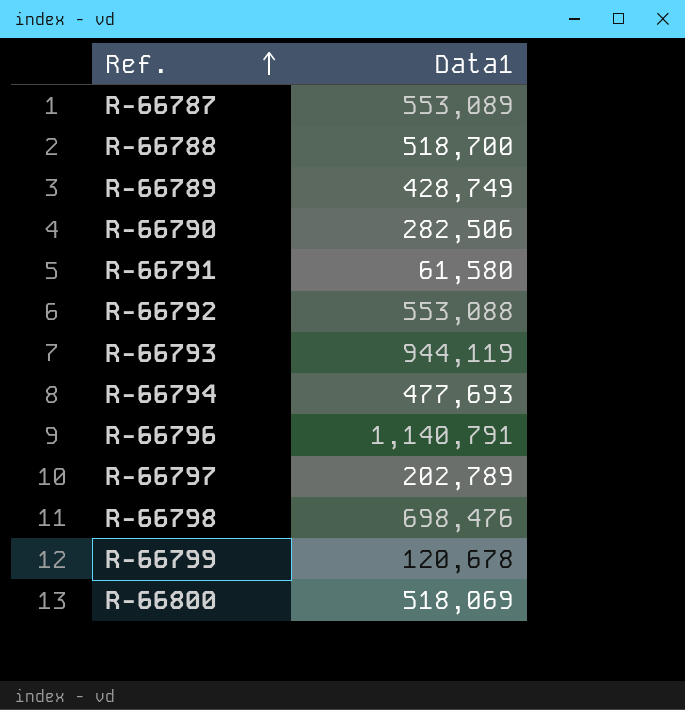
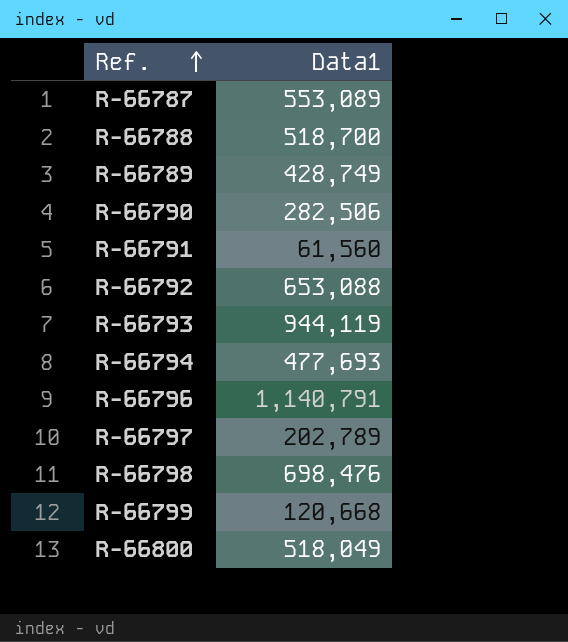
R-66791 | Data1: 61,580 -> 61,560
R-66792 | Data1: 553,088 -> 653,088
R-66799 | Data1: 120,678 -> 120,668
R-66800 | Data1: 518,069 -> 518,049

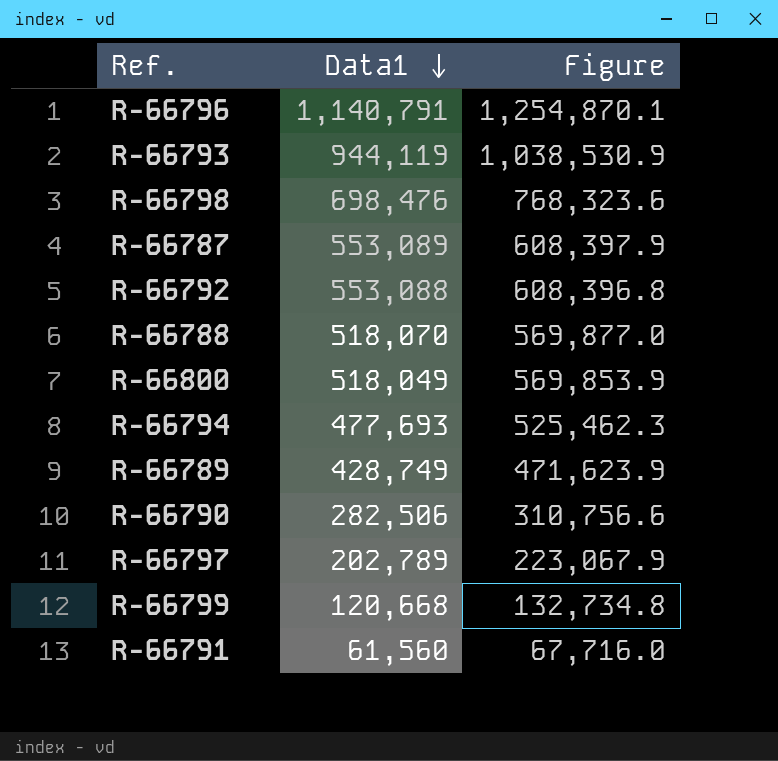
row order: Ref. ascending -> Data1 descending
column Figure | formula: none -> [Data1] * 1.1
R-66792 | Data1: 653,088 -> 553,088
R-66788 | Data1: 518,700 -> 518,070

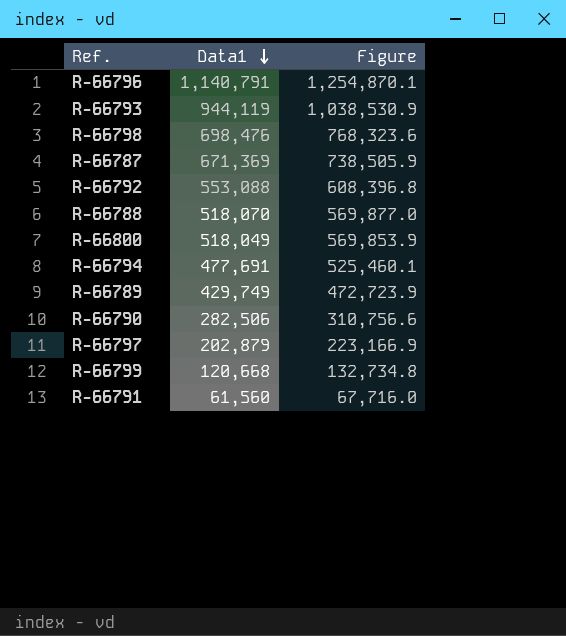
R-66787 | Data1: 553,089 -> 671,369
R-66787 | Figure: 608,397.9 -> 738,505.9
R-66794 | Data1: 477,693 -> 477,691
R-66794 | Figure: 525,462.3 -> 525,460.1
R-66789 | Data1: 428,749 -> 429,749
R-66789 | Figure: 471,623.9 -> 472,723.9
R-66797 | Data1: 202,789 -> 202,879
R-66797 | Figure: 223,067.9 -> 223,166.9

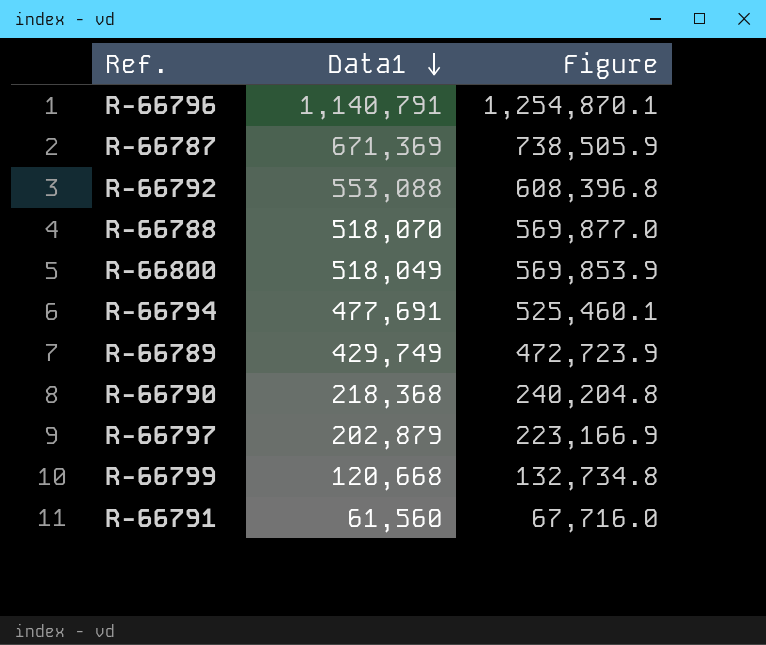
row R-66793: 944,119 | 1,038,530.9 -> none
row R-66798: 698,476 | 768,323.6 -> none
R-66790 | Data1: 282,506 -> 218,368
R-66790 | Figure: 310,756.6 -> 240,204.8

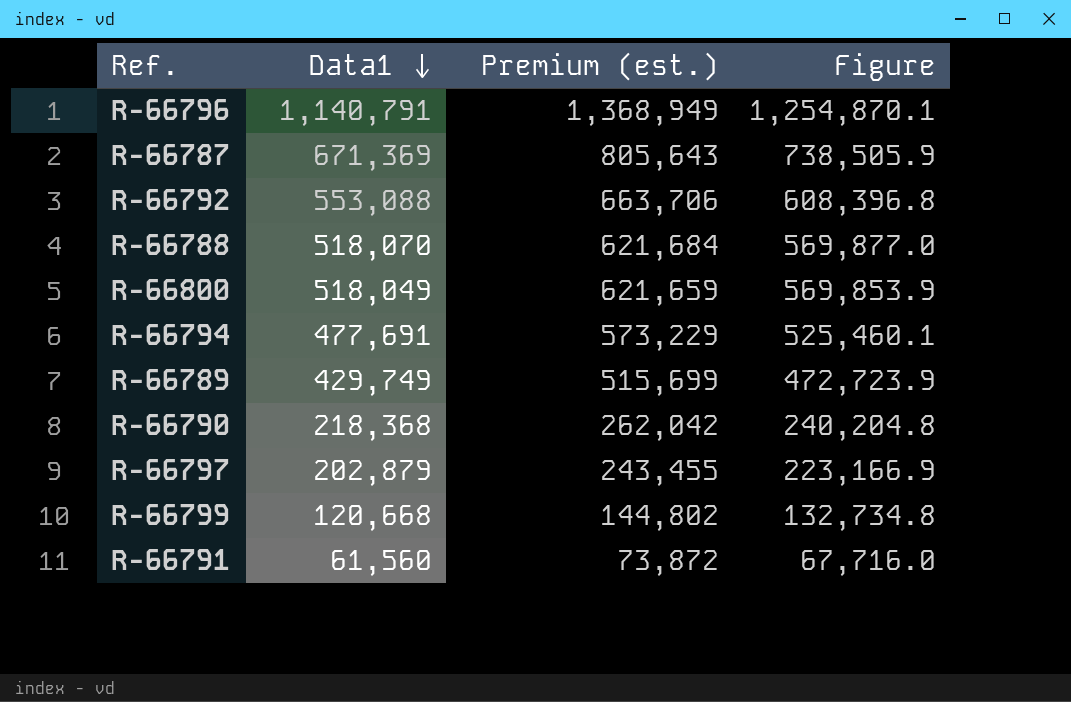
column Premium (est.) | formula: none -> [Data1] * 1.2

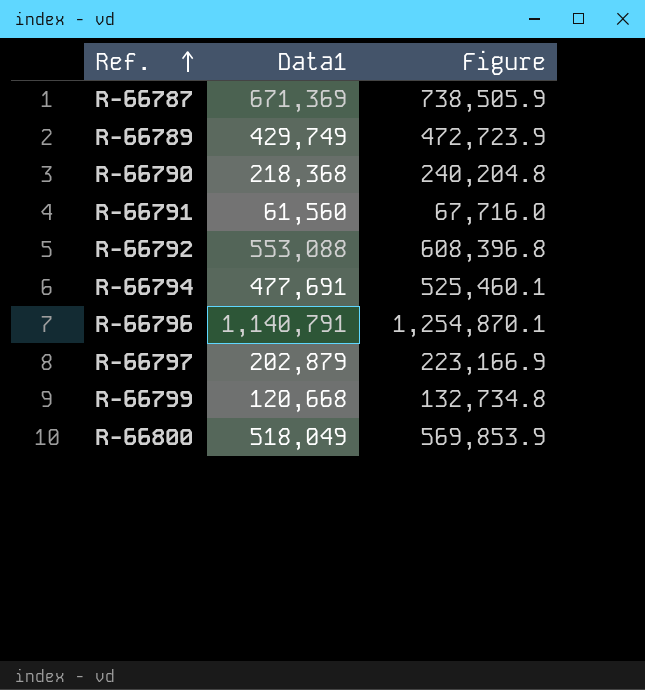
row order: Data1 descending -> Ref. ascending
column Premium (est.) | formula: [Data1] * 1.2 -> none
row R-66788: 518,070 | 621,684 | 569,877.0 -> none

